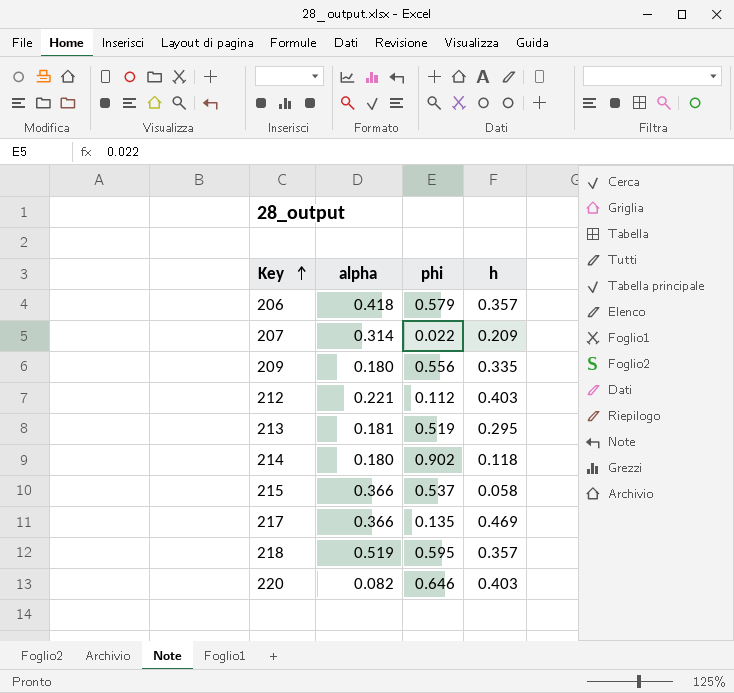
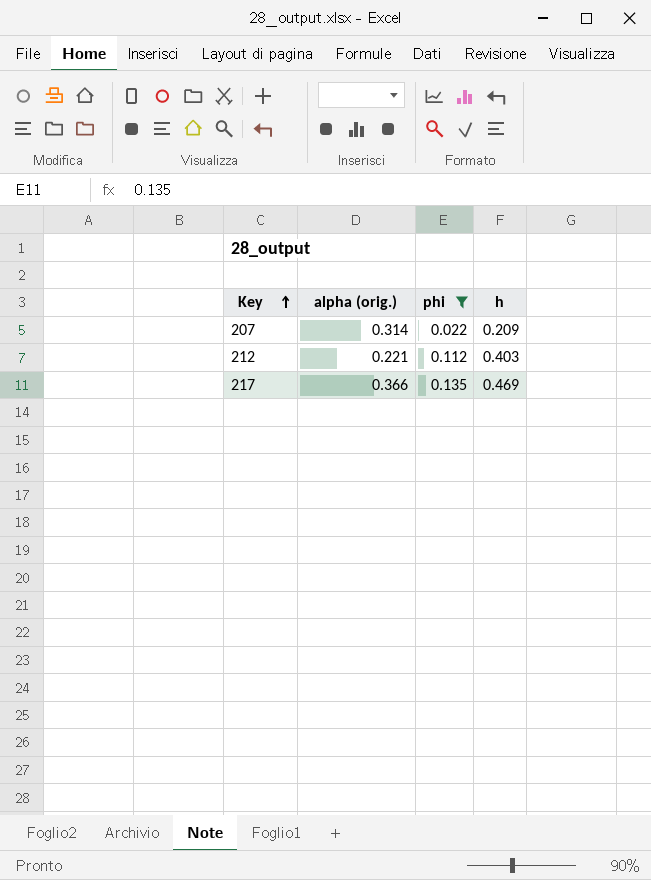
filter: none -> phi <= 0.135
column name: alpha -> alpha (orig.)

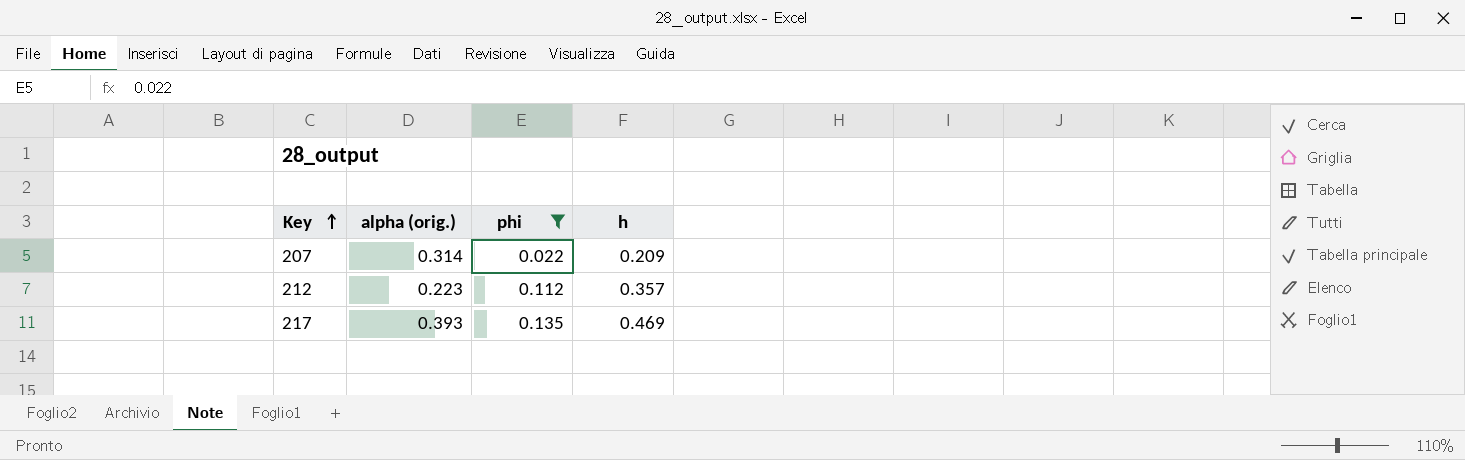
212 | alpha (orig.): 0.221 -> 0.223
212 | h: 0.403 -> 0.357
217 | alpha (orig.): 0.366 -> 0.393

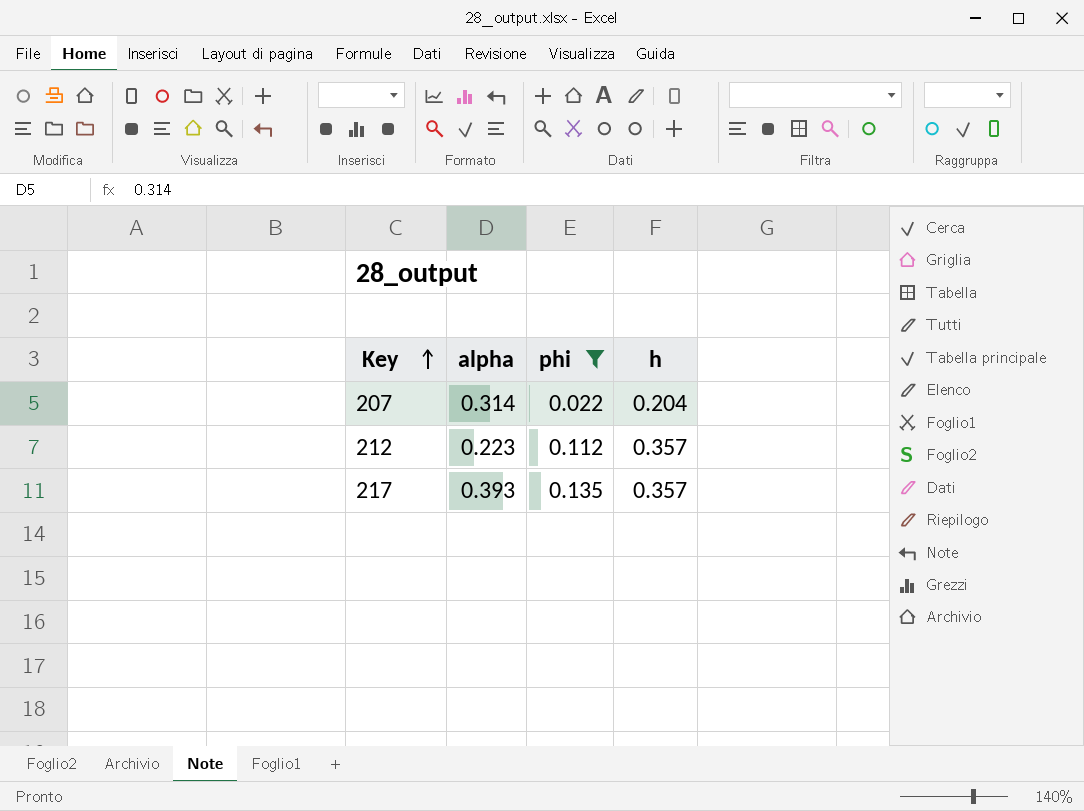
column name: alpha (orig.) -> alpha
207 | h: 0.209 -> 0.204
217 | h: 0.469 -> 0.357

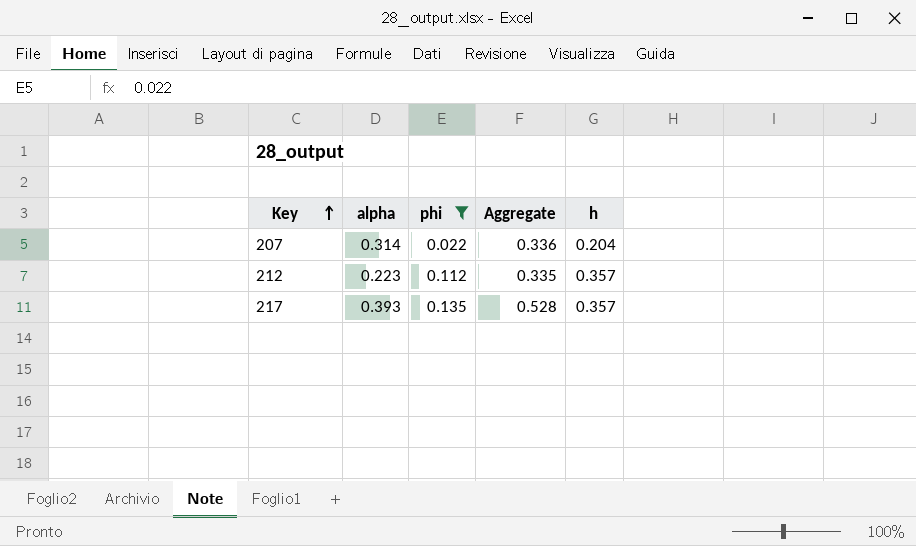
column Aggregate | formula: none -> [alpha] + [phi]

